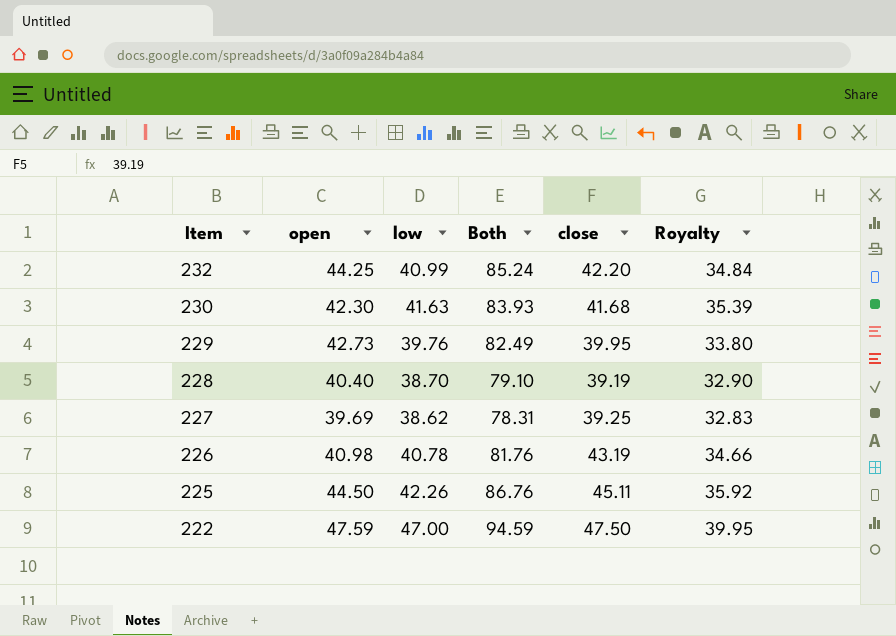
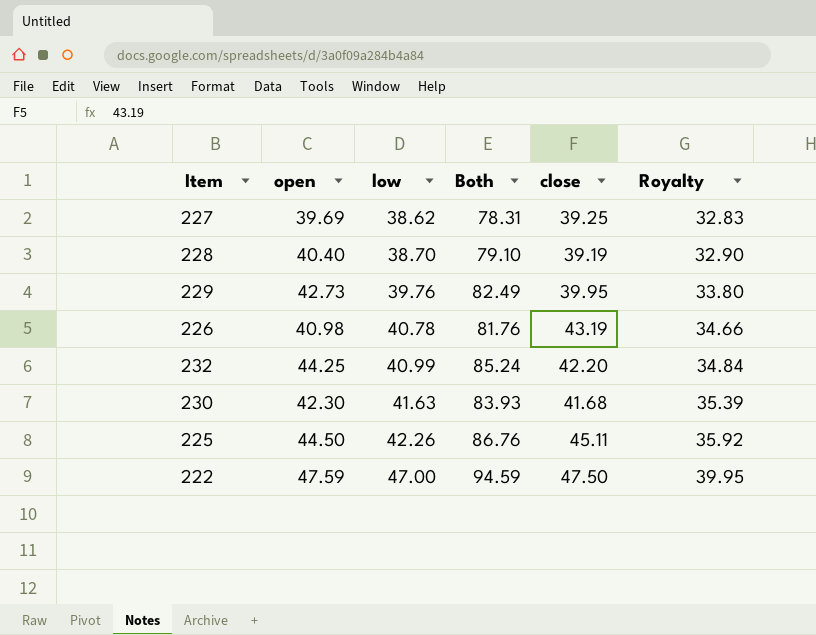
row order: Item descending -> low ascending

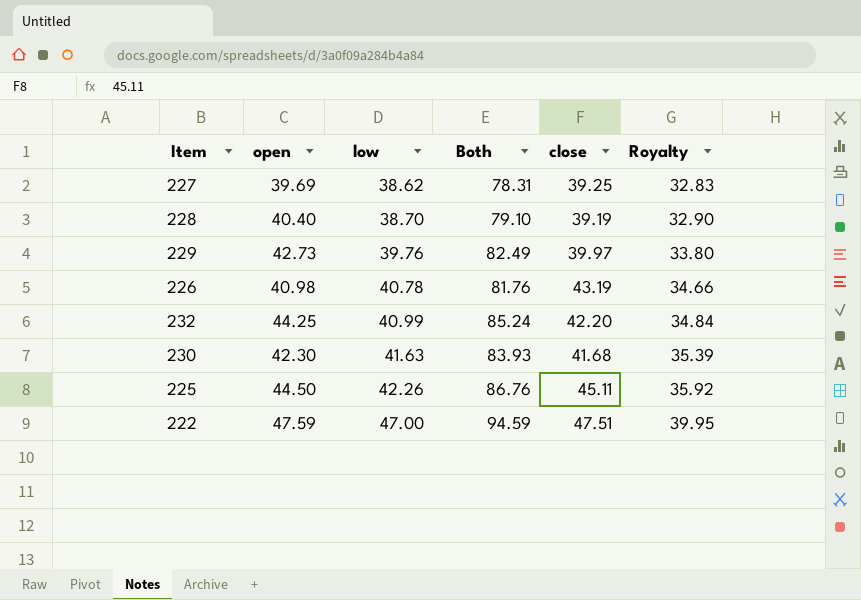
229 | close: 39.95 -> 39.97
222 | close: 47.50 -> 47.51

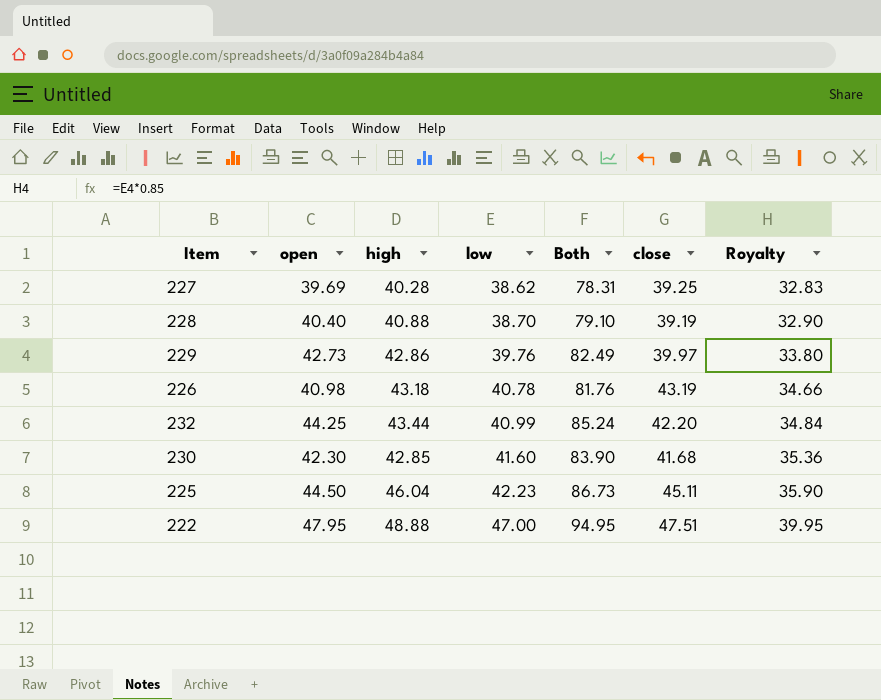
column high | position: none -> 3
230 | low: 41.63 -> 41.60
230 | Both: 83.93 -> 83.90
230 | Royalty: 35.39 -> 35.36
225 | low: 42.26 -> 42.23
225 | Both: 86.76 -> 86.73
225 | Royalty: 35.92 -> 35.90
222 | open: 47.59 -> 47.95
222 | Both: 94.59 -> 94.95

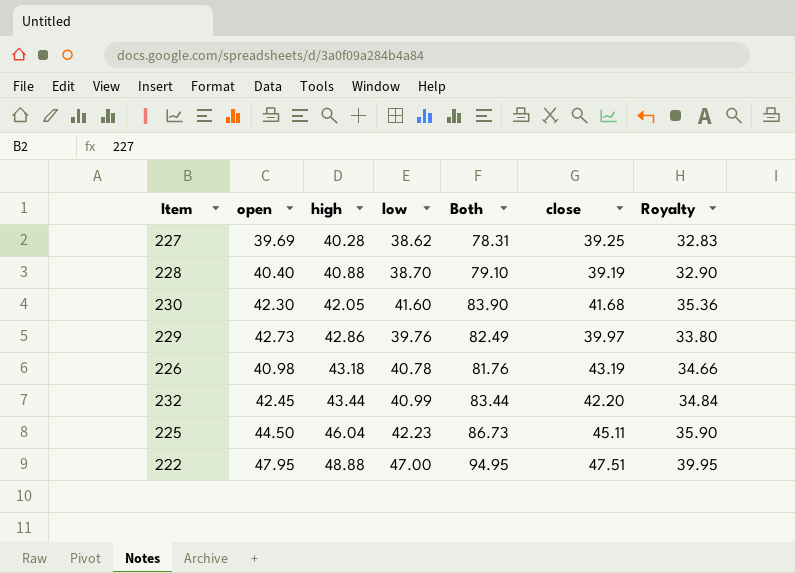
row order: low ascending -> high ascending
230 | high: 42.85 -> 42.05
232 | open: 44.25 -> 42.45
232 | Both: 85.24 -> 83.44

